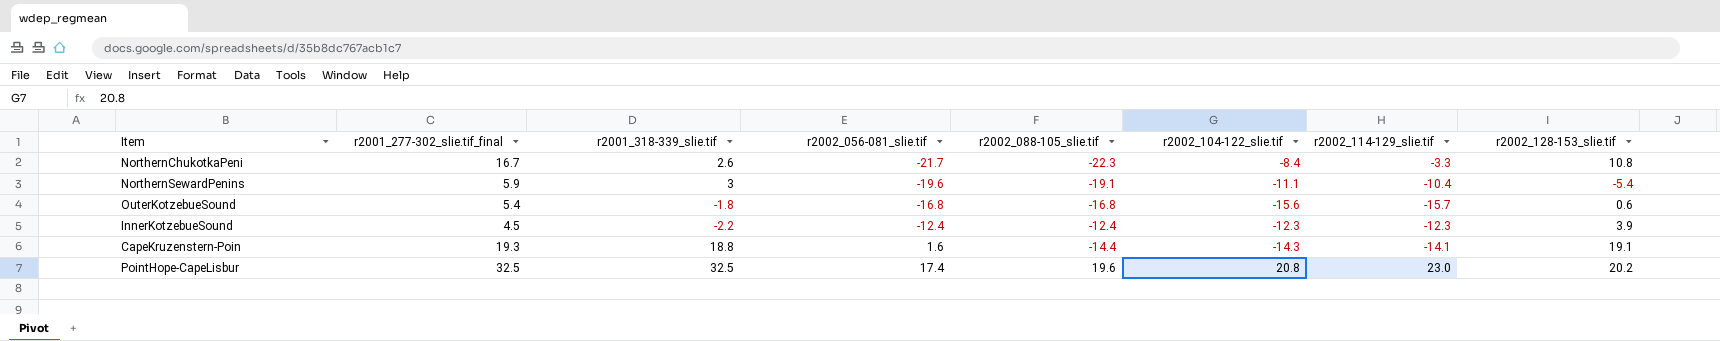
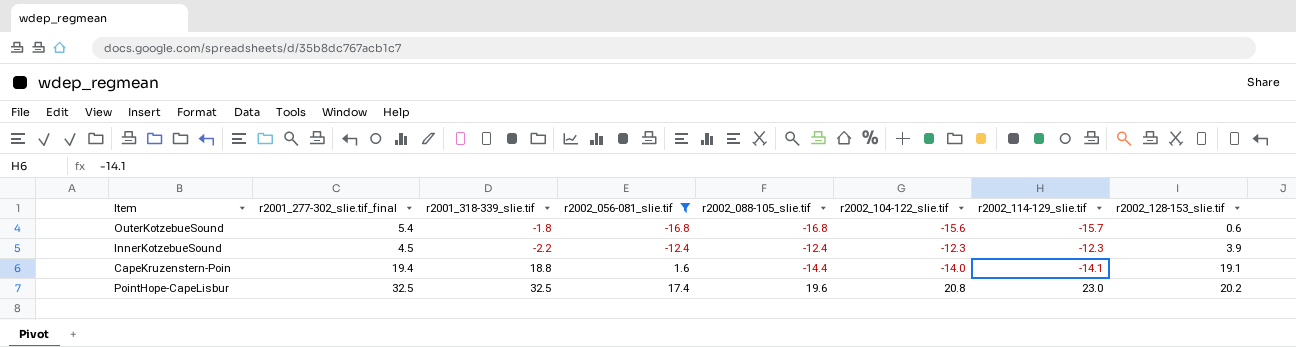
filter: none -> r2002_056-081_slie.tif >= -16.8
CapeKruzenstern-Poin | r2001_277-302_slie.tif_final: 19.3 -> 19.4
CapeKruzenstern-Poin | r2002_104-122_slie.tif: -14.3 -> -14.0

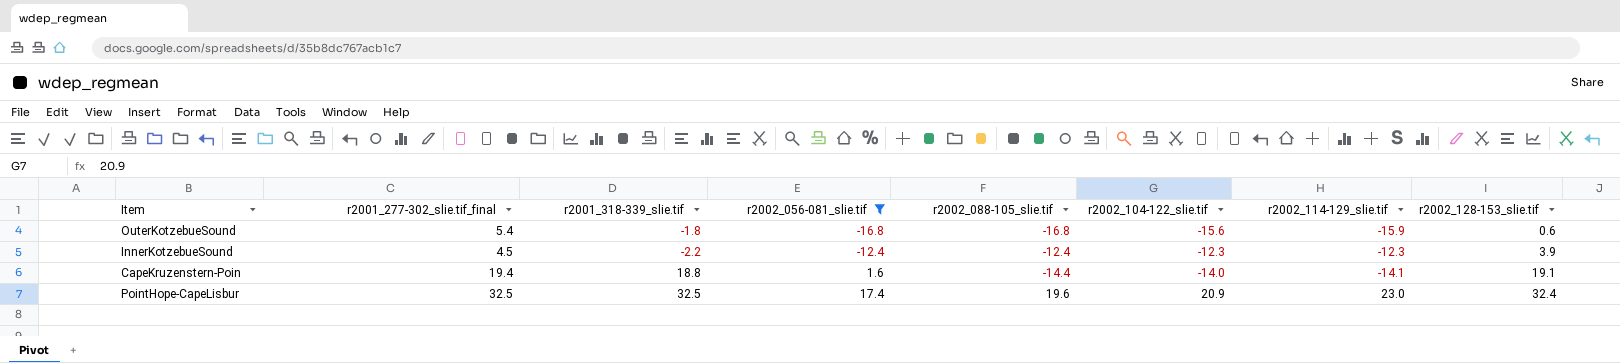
OuterKotzebueSound | r2002_114-129_slie.tif: -15.7 -> -15.9
PointHope-CapeLisbur | r2002_104-122_slie.tif: 20.8 -> 20.9
PointHope-CapeLisbur | r2002_128-153_slie.tif: 20.2 -> 32.4

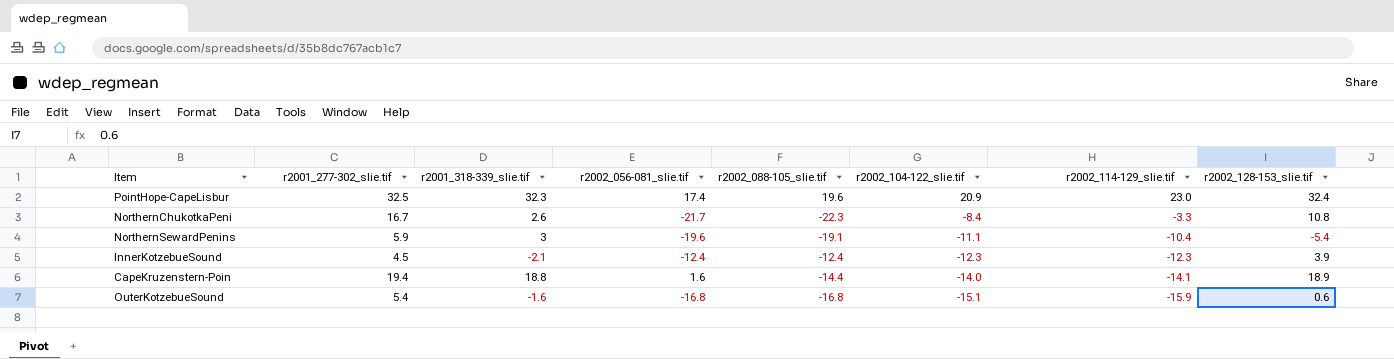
filter: r2002_056-081_slie.tif >= -16.8 -> none
row order: r2002_056-081_slie.tif ascending -> r2002_104-122_slie.tif descending
column name: r2001_277-302_slie.tif_final -> r2001_277-302_slie.tif
PointHope-CapeLisbur | r2001_318-339_slie.tif: 32.5 -> 32.3
InnerKotzebueSound | r2001_318-339_slie.tif: -2.2 -> -2.1
CapeKruzenstern-Poin | r2002_128-153_slie.tif: 19.1 -> 18.9
OuterKotzebueSound | r2001_318-339_slie.tif: -1.8 -> -1.6
OuterKotzebueSound | r2002_104-122_slie.tif: -15.6 -> -15.1

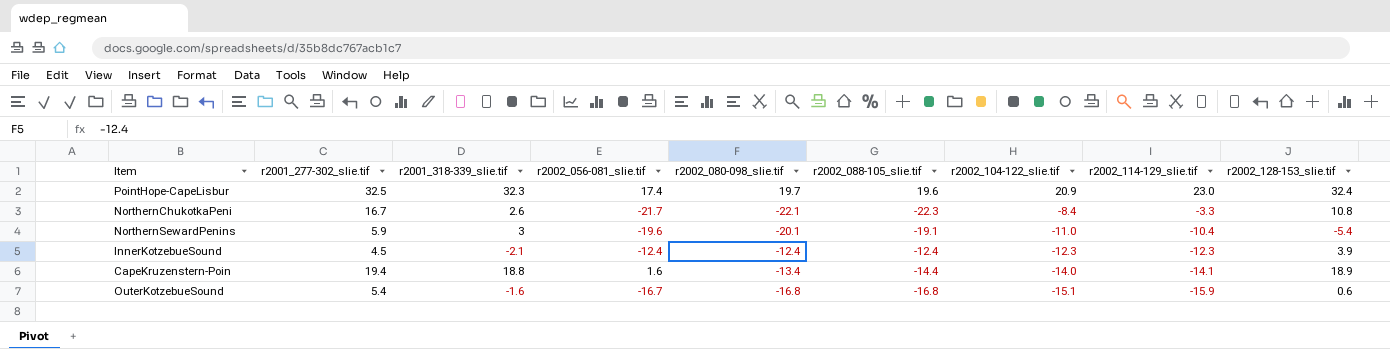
column r2002_080-098_slie.tif | position: none -> 5
NorthernSewardPenins | r2002_104-122_slie.tif: -11.1 -> -11.0
OuterKotzebueSound | r2002_056-081_slie.tif: -16.8 -> -16.7

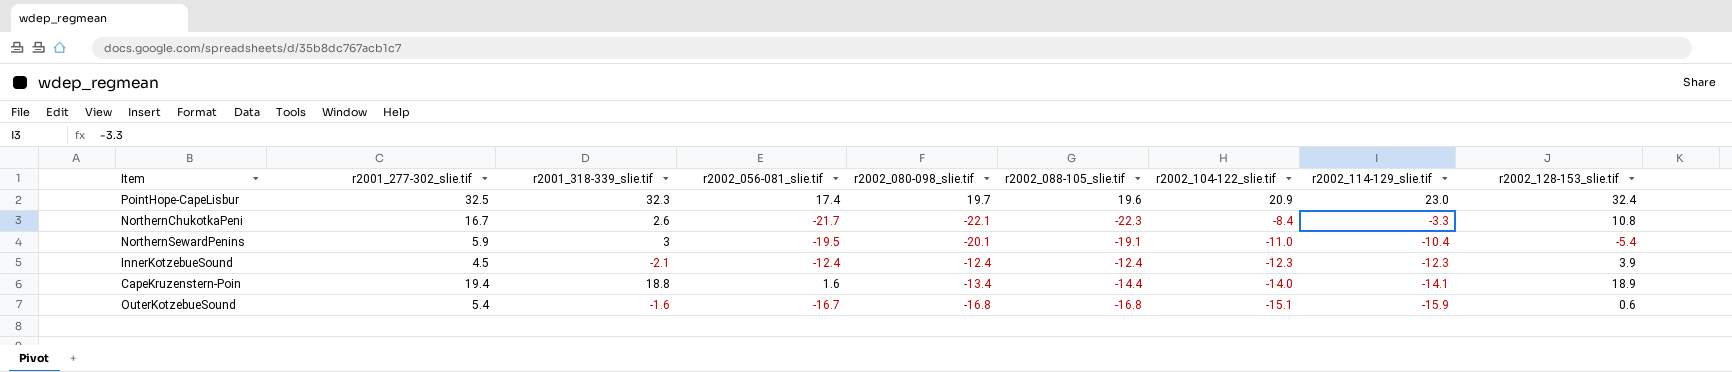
NorthernSewardPenins | r2002_056-081_slie.tif: -19.6 -> -19.5

